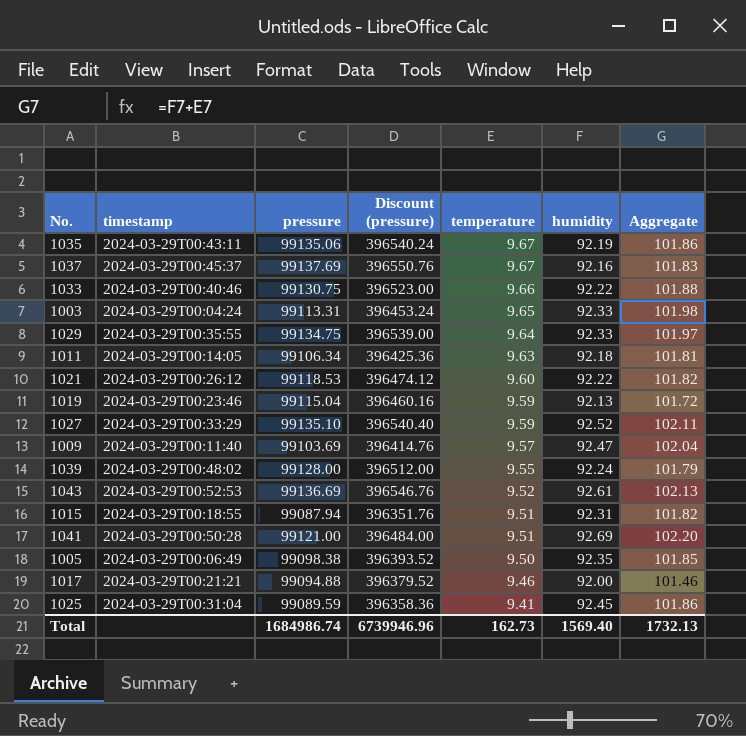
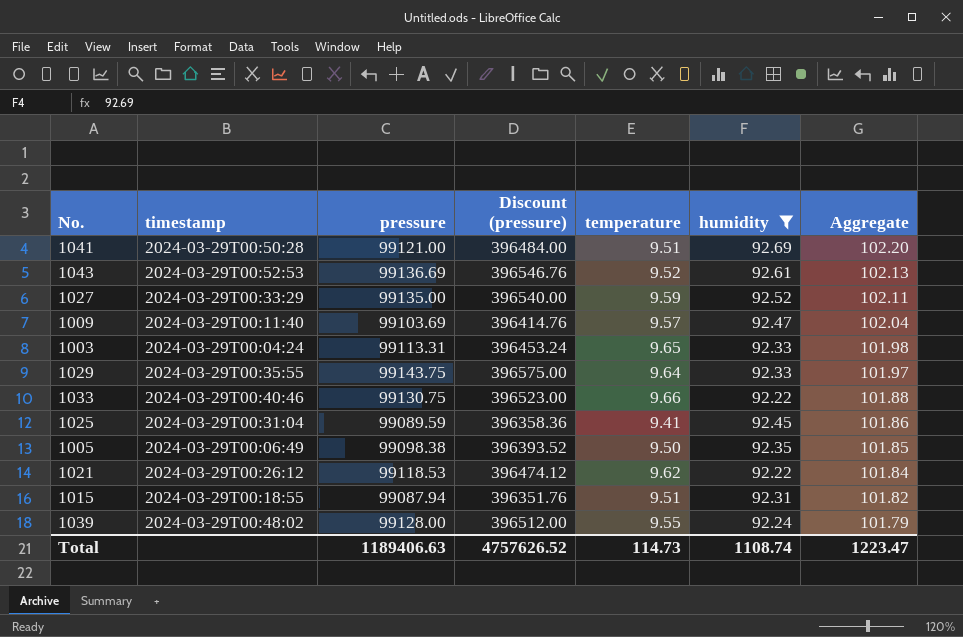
filter: none -> humidity >= 92.22
row order: temperature descending -> Aggregate descending
1027 | pressure: 99135.10 -> 99135.00
1027 | Discount (pressure): 396540.40 -> 396540.00
1029 | pressure: 99134.75 -> 99143.75
1029 | Discount (pressure): 396539.00 -> 396575.00
1021 | temperature: 9.60 -> 9.62
1021 | Aggregate: 101.82 -> 101.84
Total | pressure: 1684986.74 -> 1189406.63
Total | Discount (pressure): 6739946.96 -> 4757626.52
Total | temperature: 162.73 -> 114.73
Total | humidity: 1569.40 -> 1108.74
Total | Aggregate: 1732.13 -> 1223.47

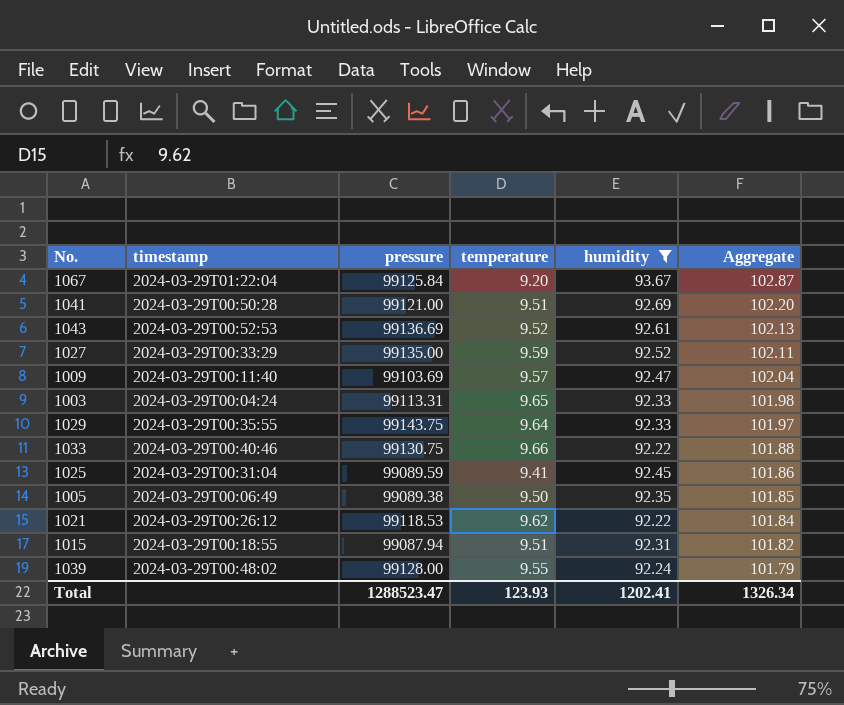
column Discount (pressure) | formula: [pressure] * 4 -> none
row 1067: none -> 2024-03-29T01:22:04 | 99125.84 | 9.20 | 93.67 | 102.87
1005 | pressure: 99098.38 -> 99089.38
Total | pressure: 1189406.63 -> 1288523.47
Total | temperature: 114.73 -> 123.93
Total | humidity: 1108.74 -> 1202.41
Total | Aggregate: 1223.47 -> 1326.34

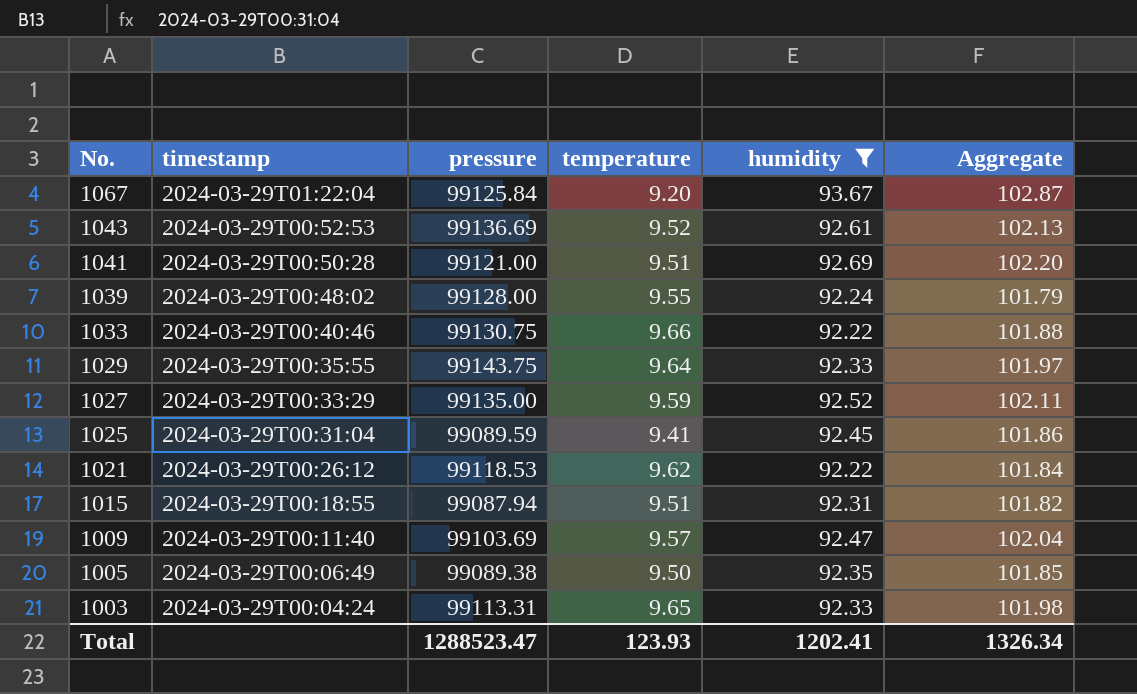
row order: Aggregate descending -> No. descending

